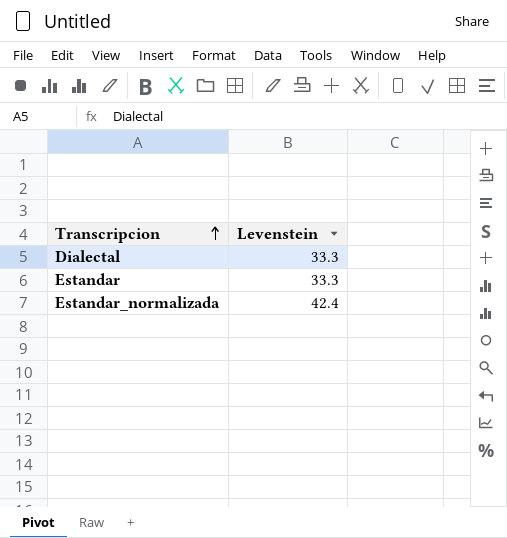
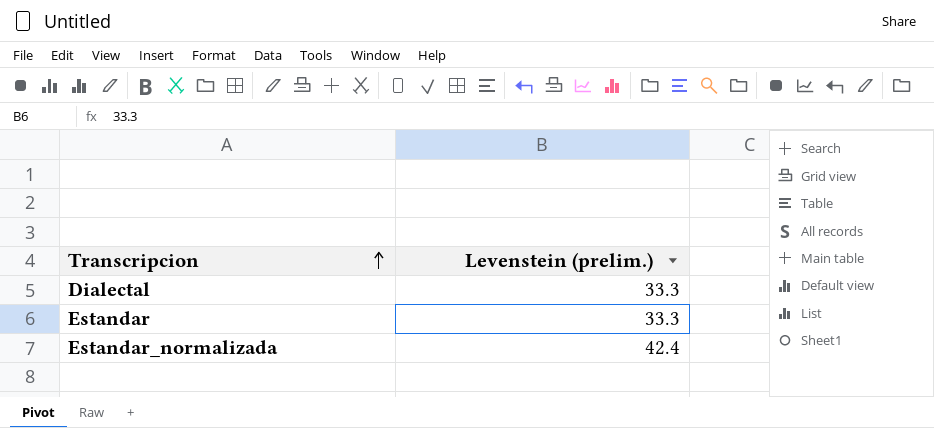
column name: Levenstein -> Levenstein (prelim.)

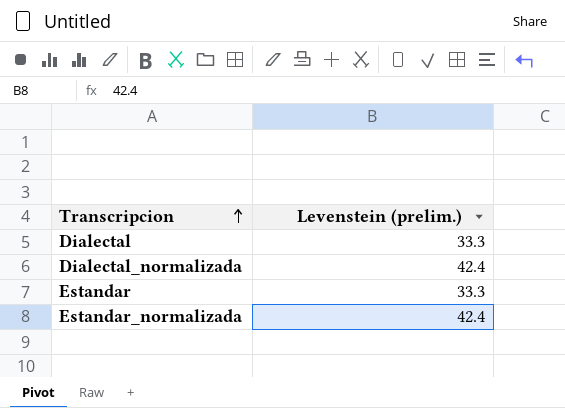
row Dialectal_normalizada: none -> 42.4

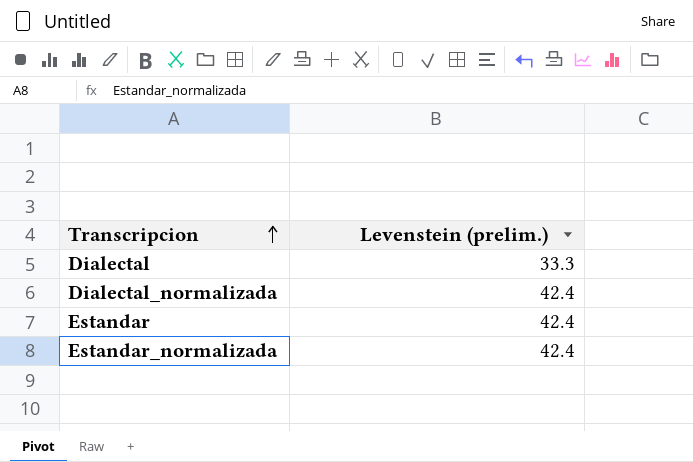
Estandar | Levenstein (prelim.): 33.3 -> 42.4

